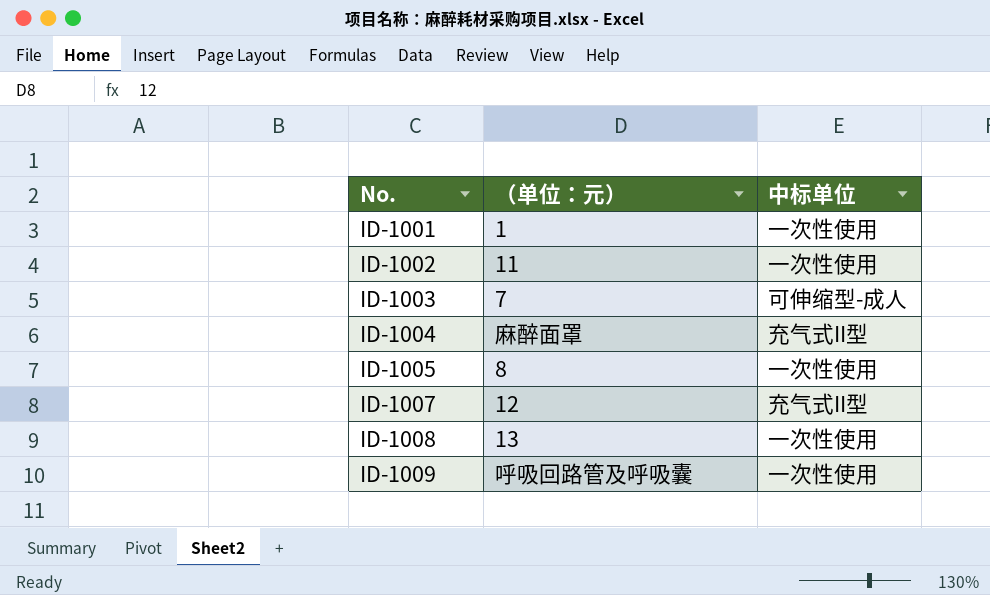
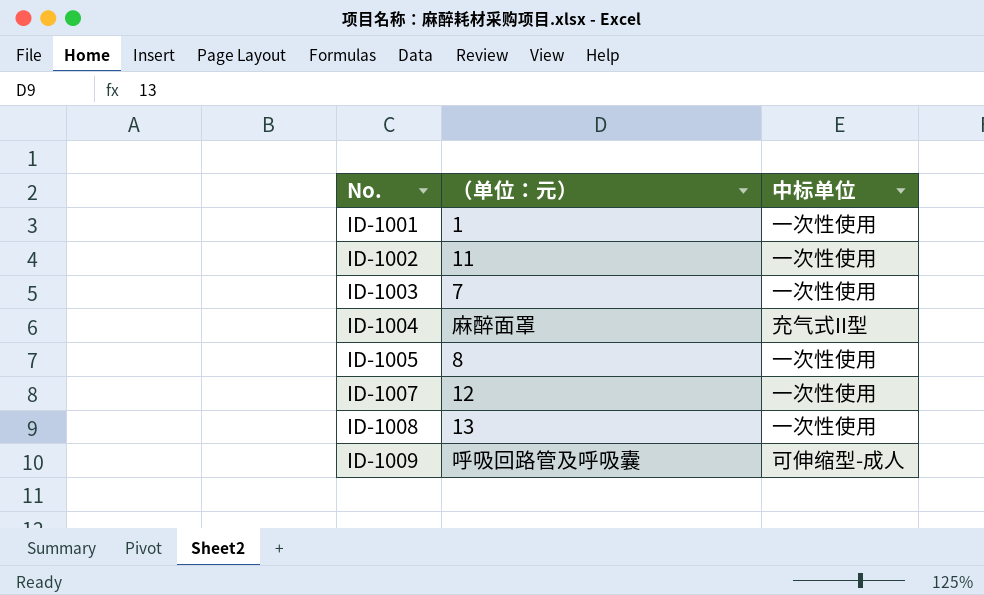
ID-1003 | 中标单位: 可伸缩型-成人 -> 一次性使用
ID-1007 | 中标单位: 充气式II型 -> 一次性使用
ID-1009 | 中标单位: 一次性使用 -> 可伸缩型-成人

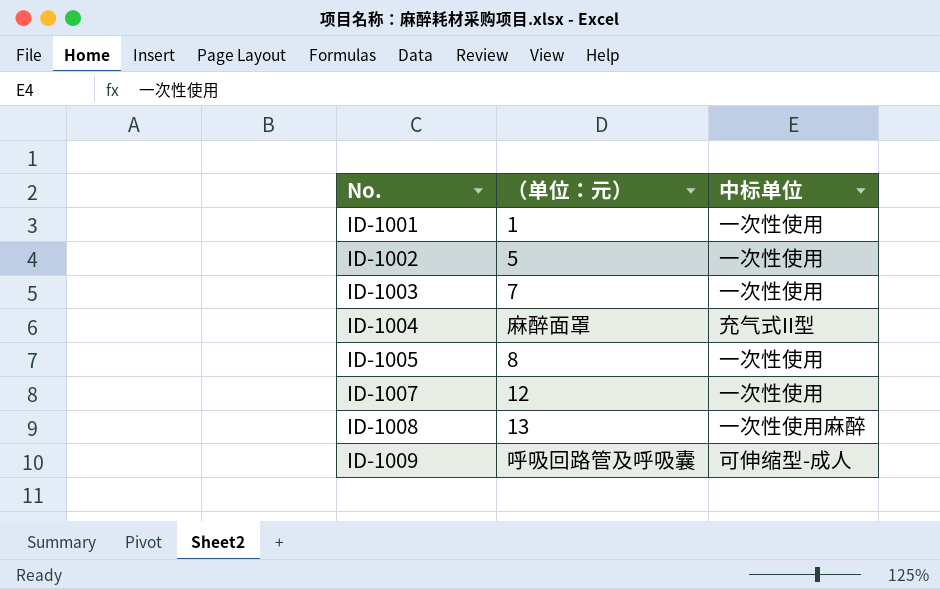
ID-1002 | （单位：元）: 11 -> 5
ID-1008 | 中标单位: 一次性使用 -> 一次性使用麻醉

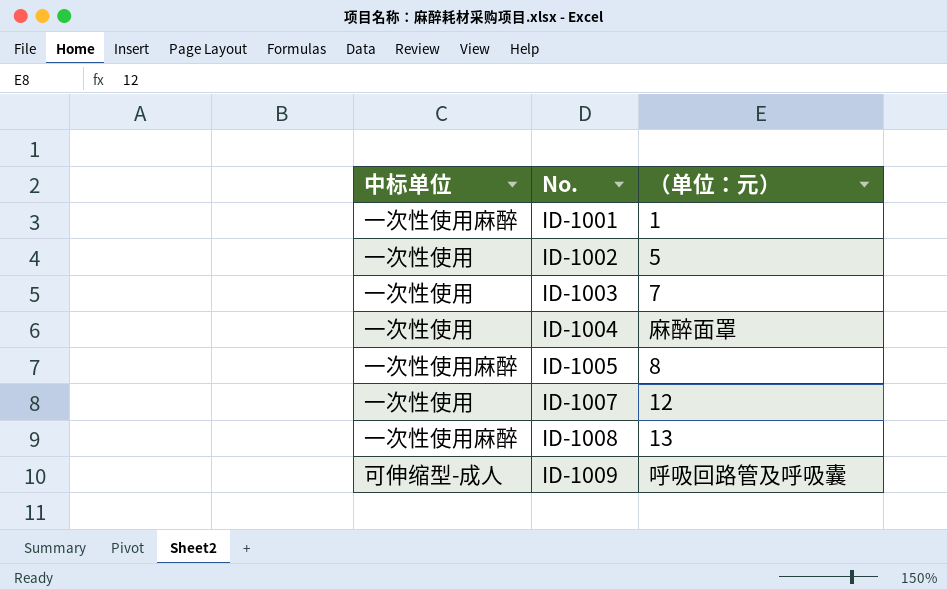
column 中标单位 | position: 3 -> 1
ID-1001 | 中标单位: 一次性使用 -> 一次性使用麻醉
ID-1004 | 中标单位: 充气式II型 -> 一次性使用
ID-1005 | 中标单位: 一次性使用 -> 一次性使用麻醉

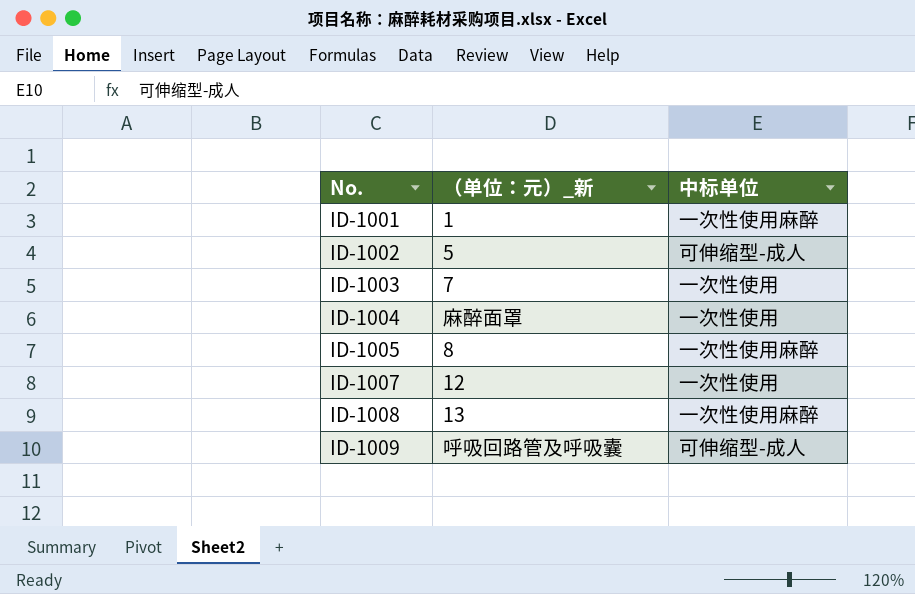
column name: （单位：元） -> （单位：元）_新
column 中标单位 | position: 1 -> 3
ID-1002 | 中标单位: 一次性使用 -> 可伸缩型-成人

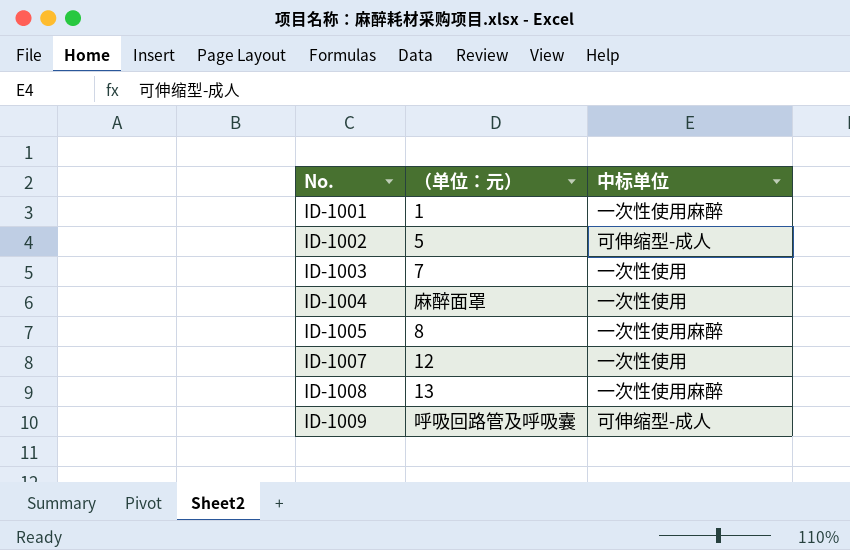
column name: （单位：元）_新 -> （单位：元）

